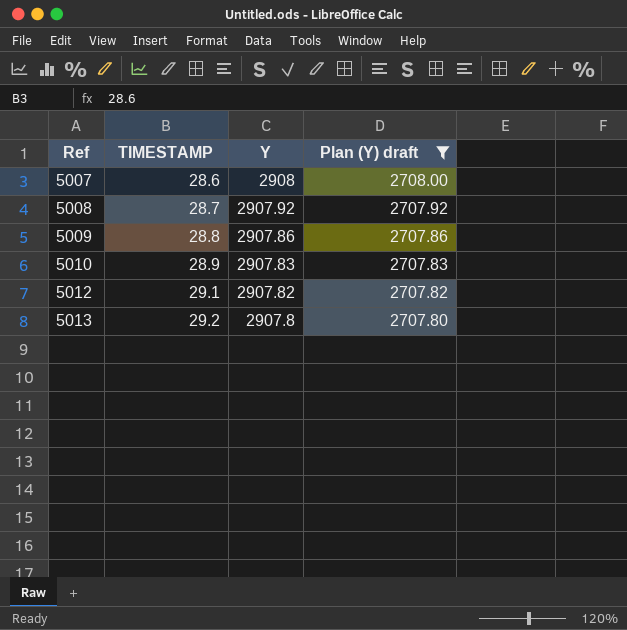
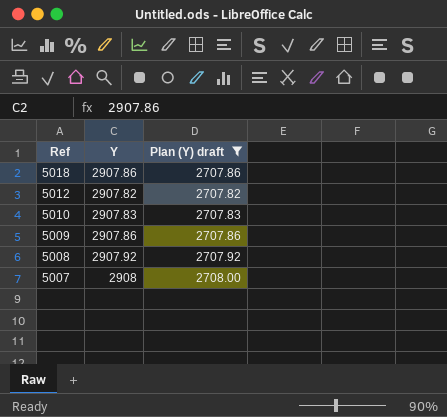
row order: Ref ascending -> Ref descending
column TIMESTAMP | position: 2 -> none
row 5013: 29.2 | 2907.8 | 2707.80 -> none
row 5018: none -> 2907.86 | 2707.86

